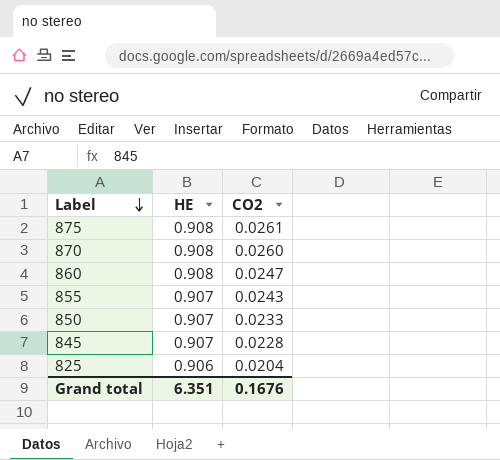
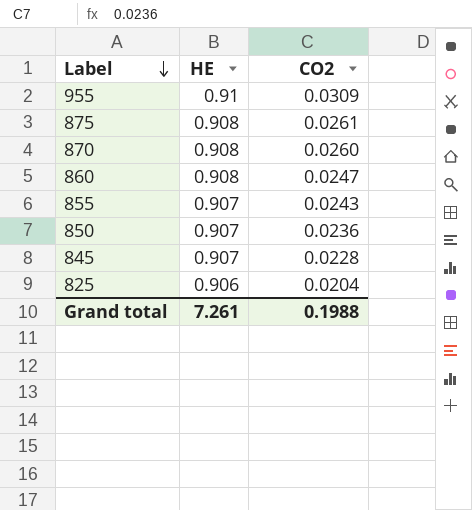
row 955: none -> 0.91 | 0.0309
850 | CO2: 0.0233 -> 0.0236
Grand total | HE: 6.351 -> 7.261
Grand total | CO2: 0.1676 -> 0.1988

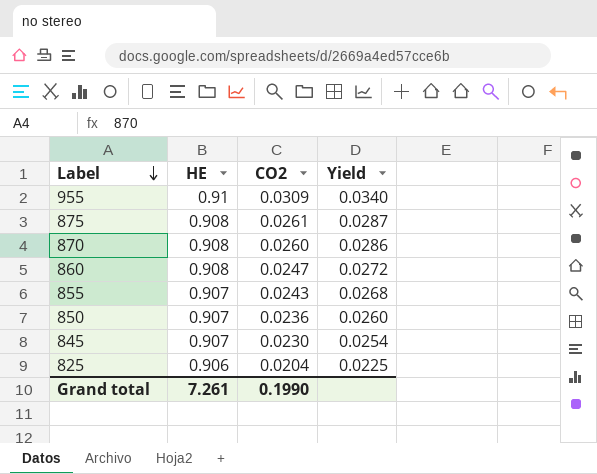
column Yield | formula: none -> [CO2] / [HE]
845 | CO2: 0.0228 -> 0.0230
Grand total | CO2: 0.1988 -> 0.1990

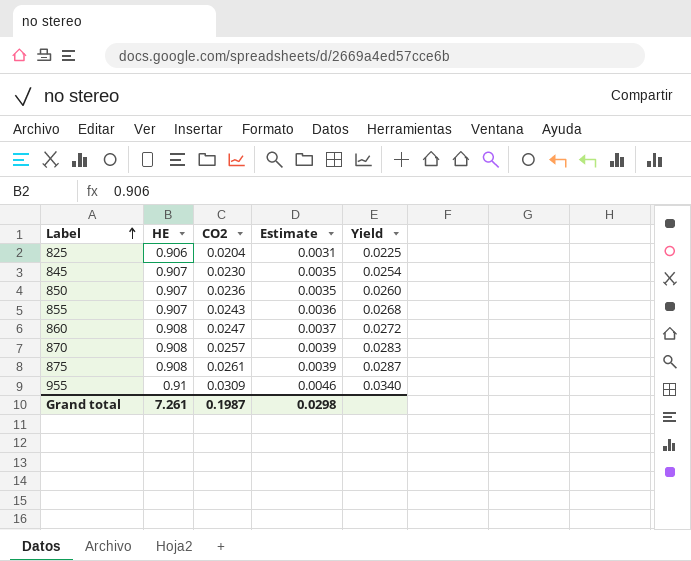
row order: Label descending -> Label ascending
column Estimate | formula: none -> [CO2] * 0.15
870 | CO2: 0.0260 -> 0.0257
870 | Yield: 0.0286 -> 0.0283
Grand total | CO2: 0.1990 -> 0.1987

